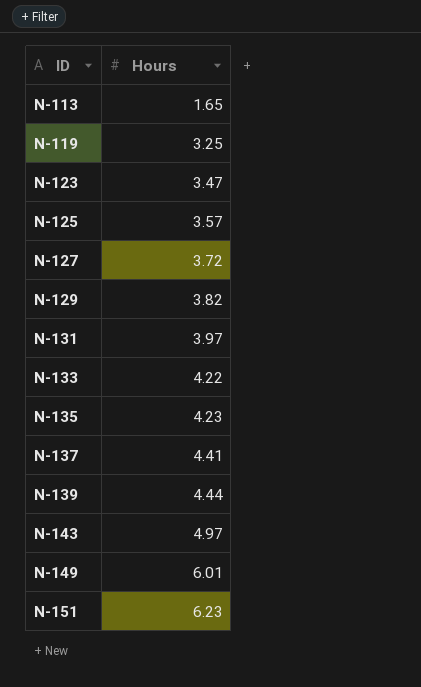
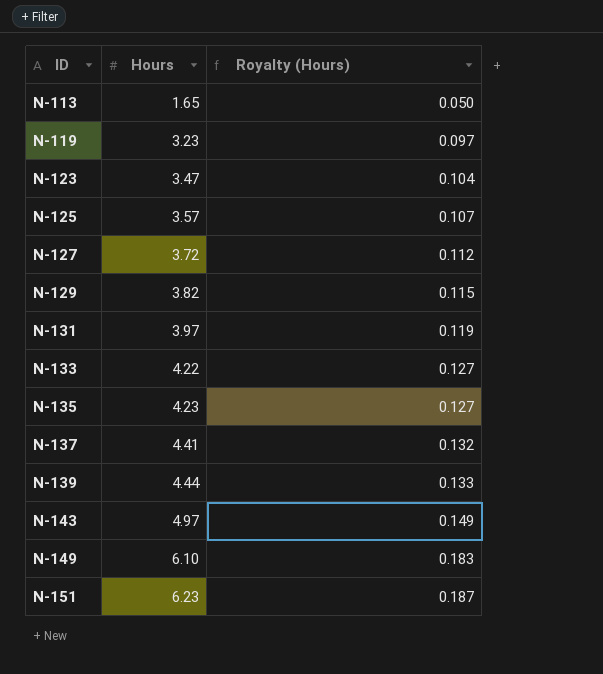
column Royalty (Hours) | formula: none -> [Hours] * 0.03
N-119 | Hours: 3.25 -> 3.23
N-149 | Hours: 6.01 -> 6.10

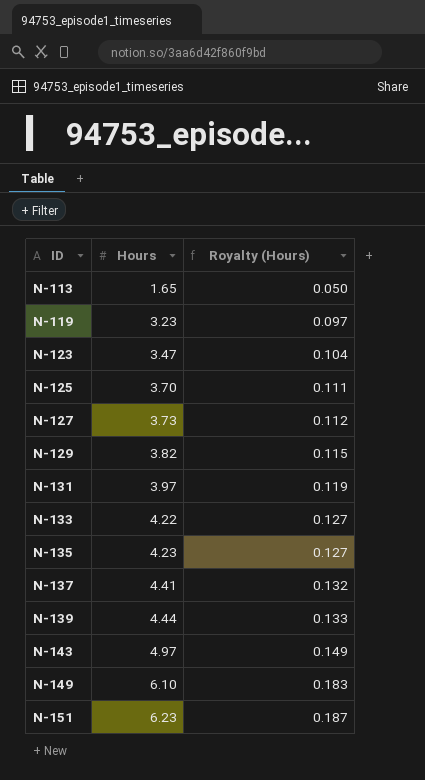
N-125 | Hours: 3.57 -> 3.70
N-125 | Royalty (Hours): 0.107 -> 0.111
N-127 | Hours: 3.72 -> 3.73

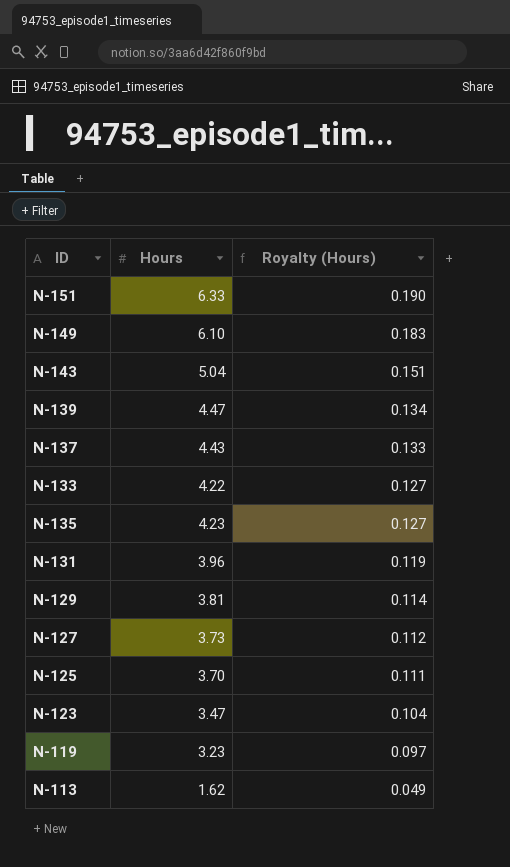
row order: ID ascending -> Royalty (Hours) descending
N-151 | Hours: 6.23 -> 6.33
N-151 | Royalty (Hours): 0.187 -> 0.190
N-143 | Hours: 4.97 -> 5.04
N-143 | Royalty (Hours): 0.149 -> 0.151
N-139 | Hours: 4.44 -> 4.47
N-139 | Royalty (Hours): 0.133 -> 0.134
N-137 | Hours: 4.41 -> 4.43
N-137 | Royalty (Hours): 0.132 -> 0.133
N-131 | Hours: 3.97 -> 3.96
N-129 | Hours: 3.82 -> 3.81
N-129 | Royalty (Hours): 0.115 -> 0.114
N-113 | Hours: 1.65 -> 1.62
N-113 | Royalty (Hours): 0.050 -> 0.049

